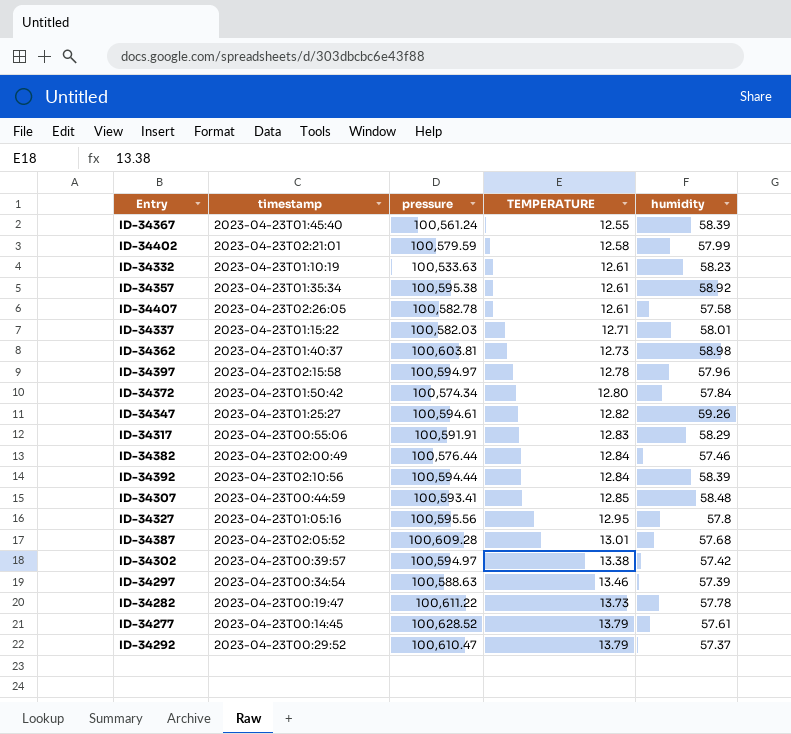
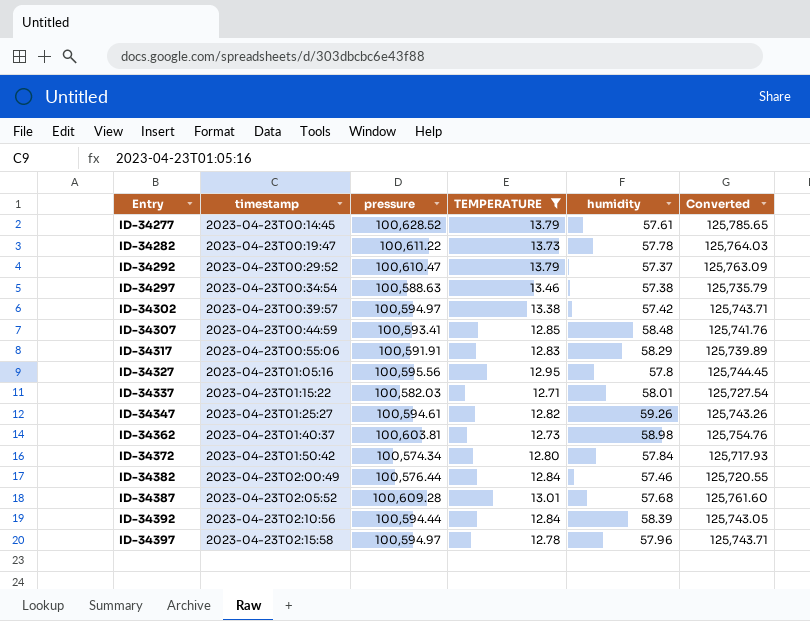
filter: none -> TEMPERATURE >= 12.71
row order: TEMPERATURE ascending -> Entry ascending
column Converted | formula: none -> [pressure] * 1.25
ID-34297 | humidity: 57.39 -> 57.38

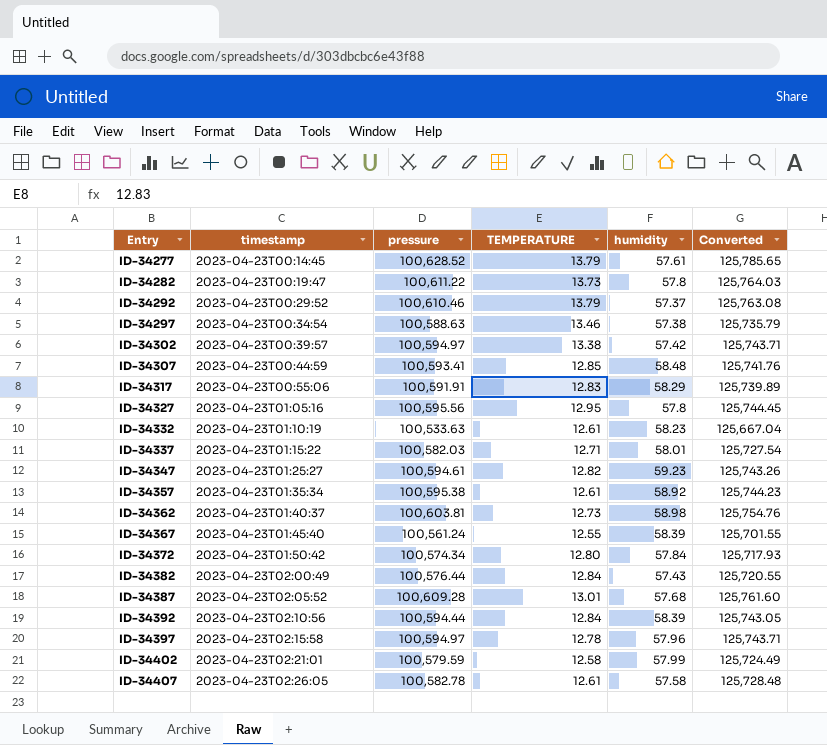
filter: TEMPERATURE >= 12.71 -> none
ID-34282 | humidity: 57.78 -> 57.8
ID-34292 | pressure: 100,610.47 -> 100,610.46
ID-34292 | Converted: 125,763.09 -> 125,763.08
ID-34347 | humidity: 59.26 -> 59.23
ID-34382 | humidity: 57.46 -> 57.43

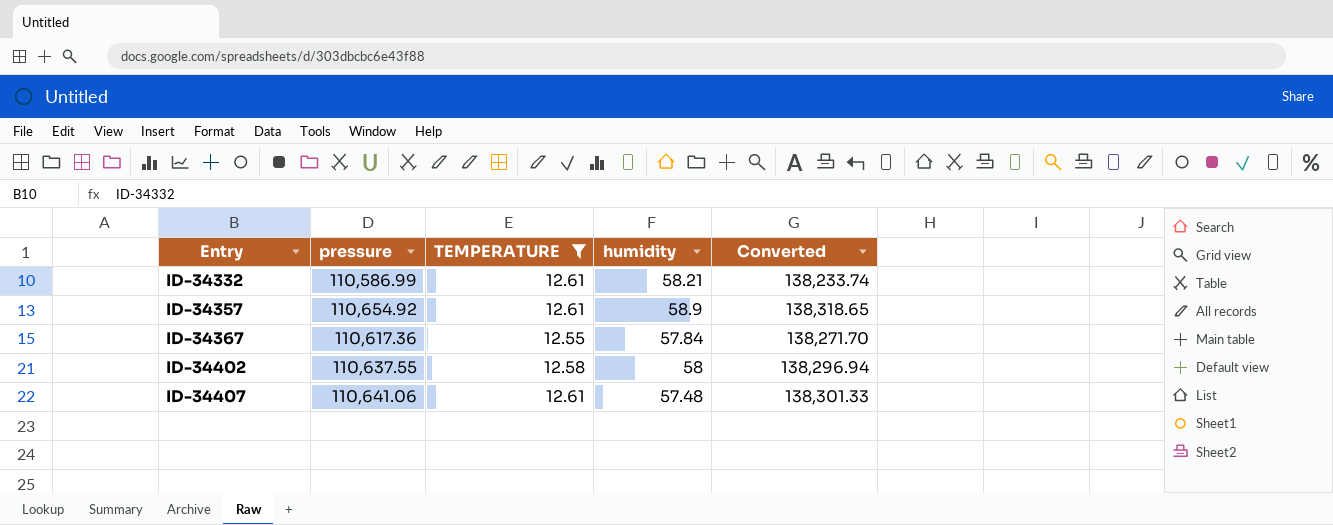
filter: none -> TEMPERATURE <= 12.61
column timestamp | position: 2 -> none
ID-34332 | pressure: 100,533.63 -> 110,586.99
ID-34332 | humidity: 58.23 -> 58.21
ID-34332 | Converted: 125,667.04 -> 138,233.74
ID-34357 | pressure: 100,595.38 -> 110,654.92
ID-34357 | humidity: 58.92 -> 58.9
ID-34357 | Converted: 125,744.23 -> 138,318.65
ID-34367 | pressure: 100,561.24 -> 110,617.36
ID-34367 | humidity: 58.39 -> 57.84
ID-34367 | Converted: 125,701.55 -> 138,271.70
ID-34402 | pressure: 100,579.59 -> 110,637.55
ID-34402 | humidity: 57.99 -> 58
ID-34402 | Converted: 125,724.49 -> 138,296.94
ID-34407 | pressure: 100,582.78 -> 110,641.06
ID-34407 | humidity: 57.58 -> 57.48
ID-34407 | Converted: 125,728.48 -> 138,301.33

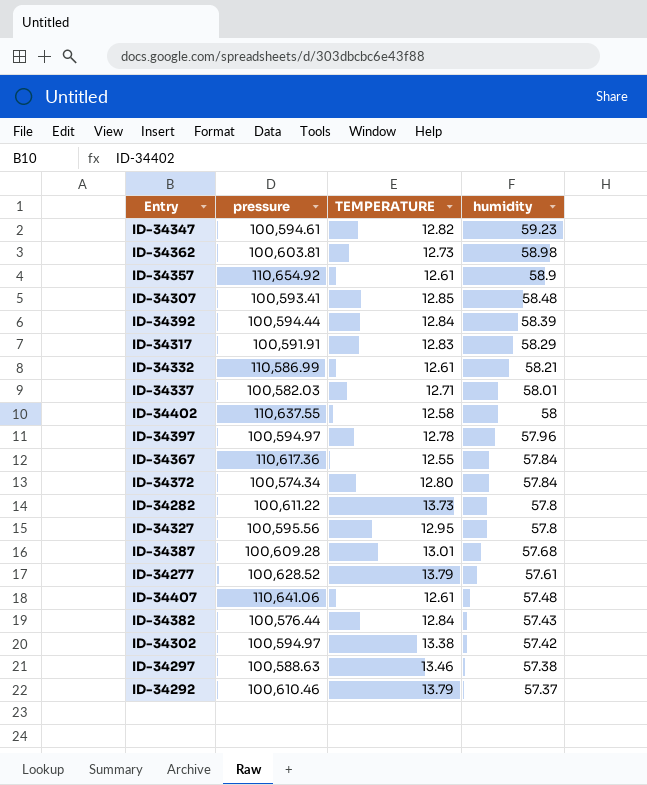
filter: TEMPERATURE <= 12.61 -> none
row order: Entry ascending -> humidity descending
column Converted | formula: [pressure] * 1.25 -> none

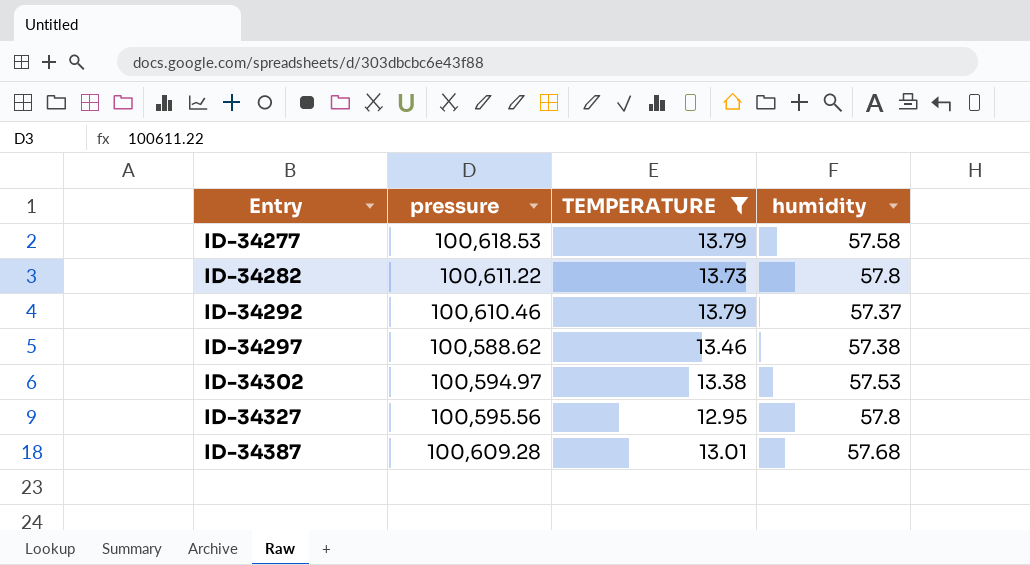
filter: none -> TEMPERATURE >= 12.95
row order: humidity descending -> Entry ascending
ID-34277 | pressure: 100,628.52 -> 100,618.53
ID-34277 | humidity: 57.61 -> 57.58
ID-34297 | pressure: 100,588.63 -> 100,588.62
ID-34302 | humidity: 57.42 -> 57.53

